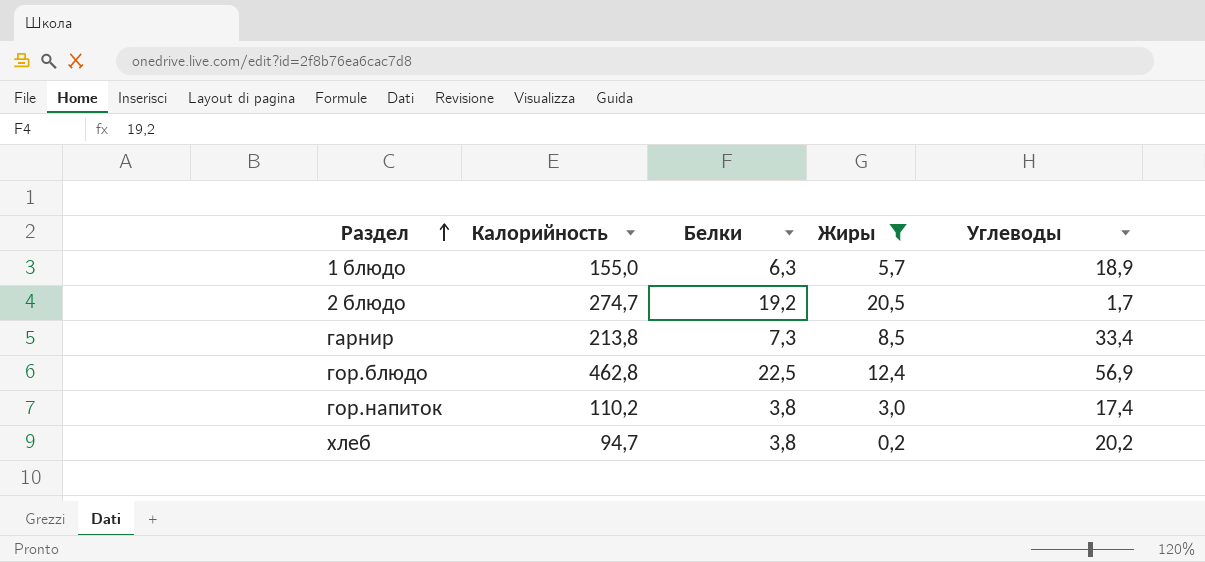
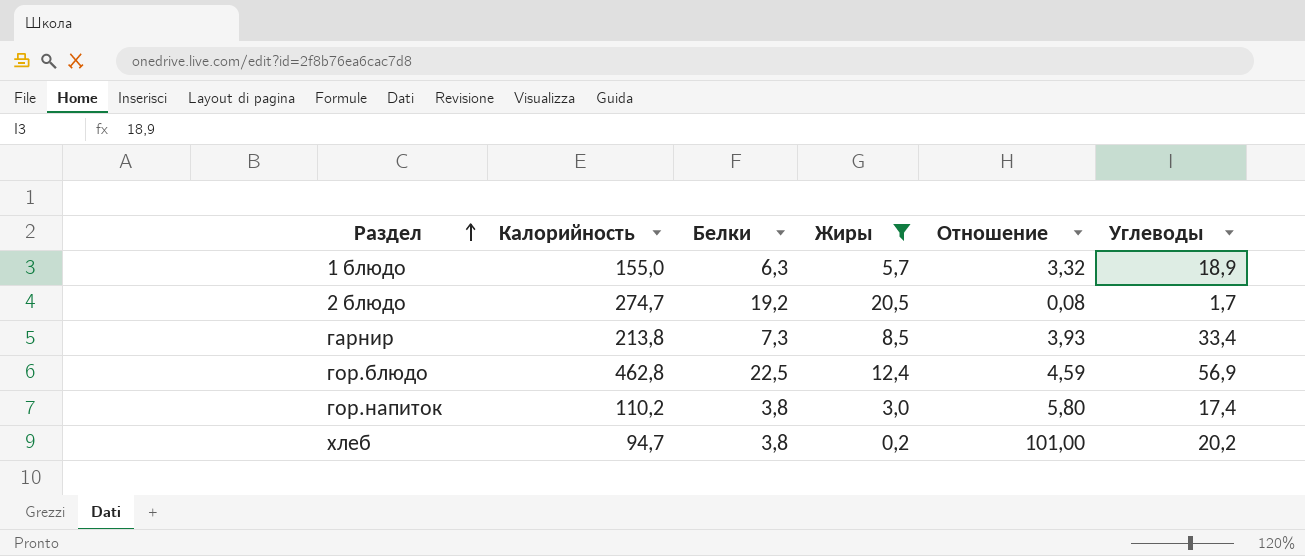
column Отношение | formula: none -> [Углеводы] / [Жиры]

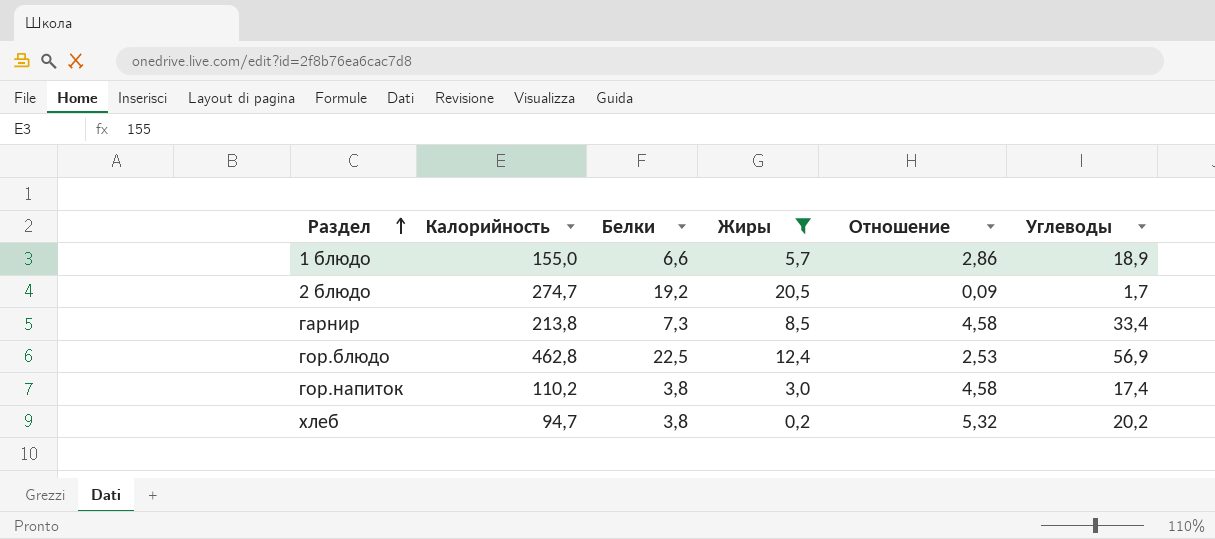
column Отношение | formula: [Углеводы] / [Жиры] -> [Углеводы] / [Белки]
1 блюдо | Белки: 6,3 -> 6,6

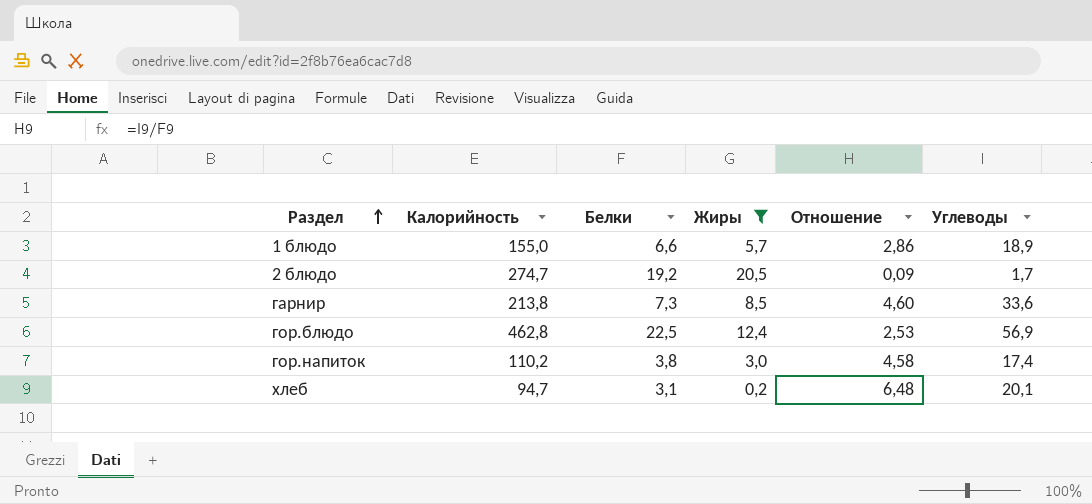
гарнир | Отношение: 4,58 -> 4,60
гарнир | Углеводы: 33,4 -> 33,6
хлеб | Белки: 3,8 -> 3,1
хлеб | Отношение: 5,32 -> 6,48
хлеб | Углеводы: 20,2 -> 20,1

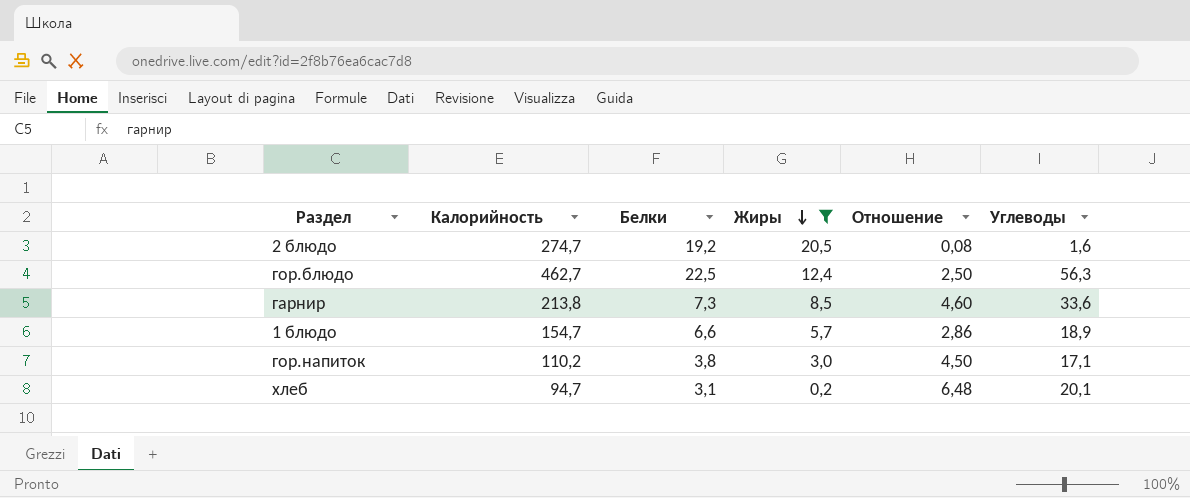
row order: Раздел ascending -> Жиры descending
2 блюдо | Отношение: 0,09 -> 0,08
2 блюдо | Углеводы: 1,7 -> 1,6
гор.блюдо | Калорийность: 462,8 -> 462,7
гор.блюдо | Отношение: 2,53 -> 2,50
гор.блюдо | Углеводы: 56,9 -> 56,3
1 блюдо | Калорийность: 155,0 -> 154,7
гор.напиток | Отношение: 4,58 -> 4,50
гор.напиток | Углеводы: 17,4 -> 17,1

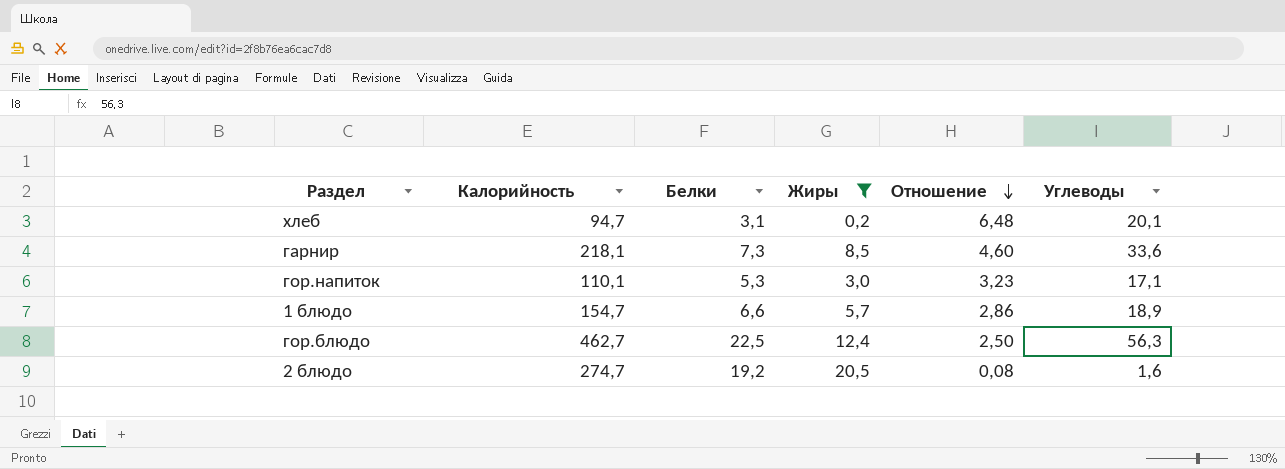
row order: Жиры descending -> Отношение descending
гарнир | Калорийность: 213,8 -> 218,1
гор.напиток | Калорийность: 110,2 -> 110,1
гор.напиток | Белки: 3,8 -> 5,3
гор.напиток | Отношение: 4,50 -> 3,23

